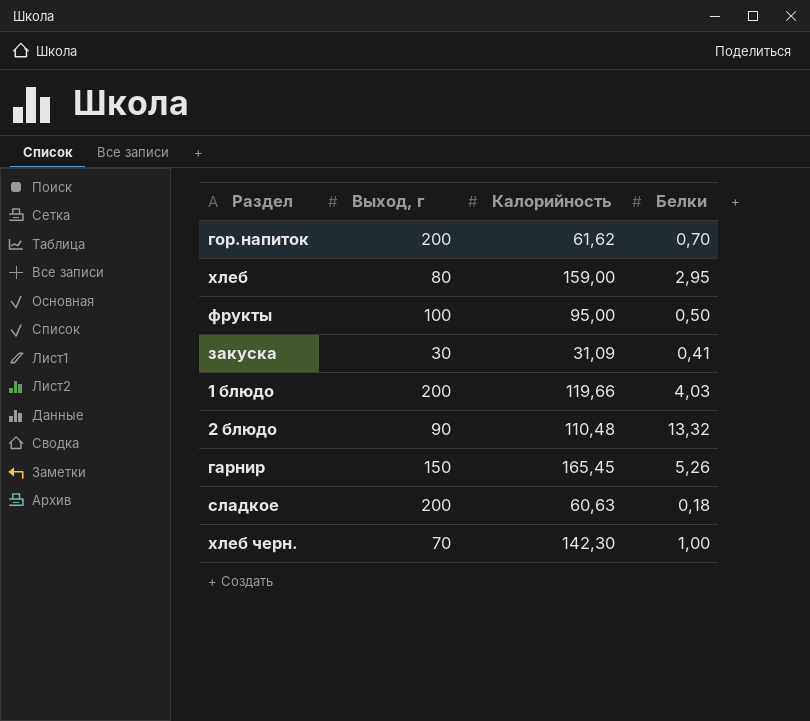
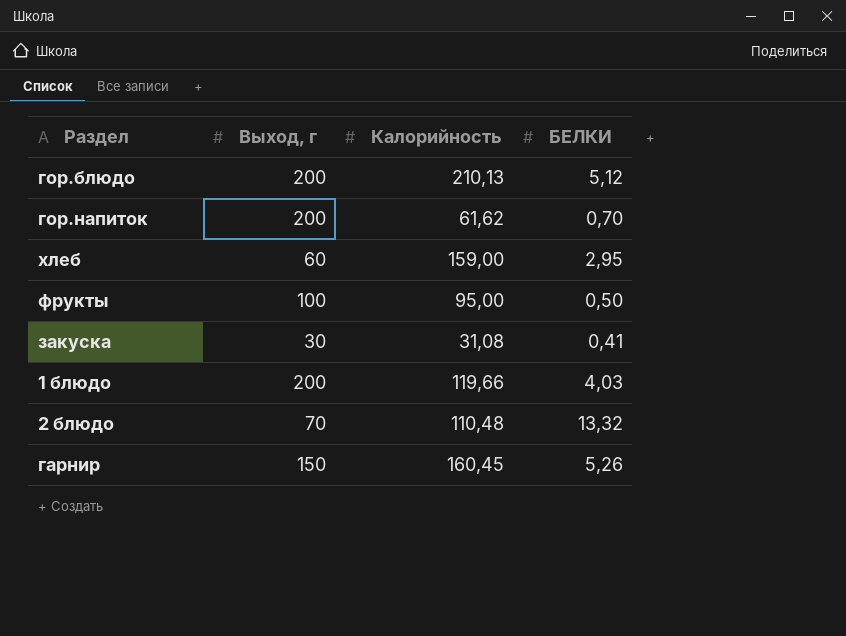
column name: Белки -> БЕЛКИ
row сладкое: 200 | 60,63 | 0,18 -> none
row хлеб черн.: 70 | 142,30 | 1,00 -> none
row гор.блюдо: none -> 200 | 210,13 | 5,12
хлеб | Выход, г: 80 -> 60
закуска | Калорийность: 31,09 -> 31,08
2 блюдо | Выход, г: 90 -> 70
гарнир | Калорийность: 165,45 -> 160,45

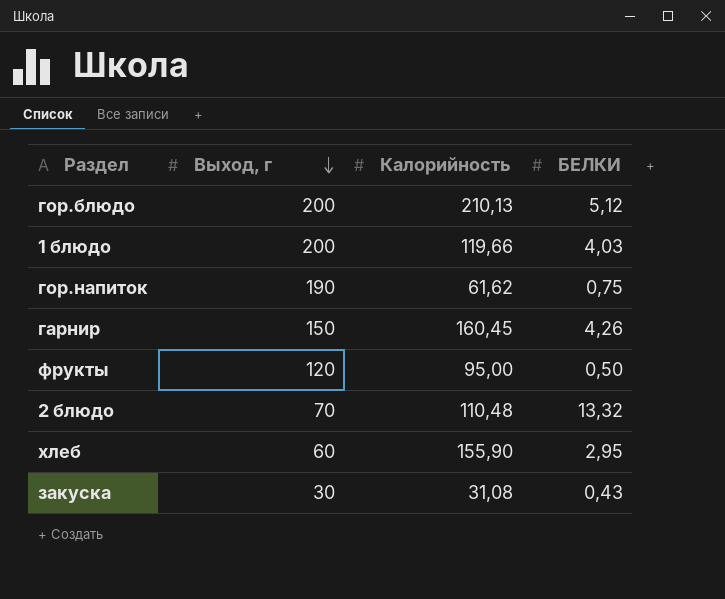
row order: none -> Выход, г descending
гор.напиток | Выход, г: 200 -> 190
гор.напиток | БЕЛКИ: 0,70 -> 0,75
гарнир | БЕЛКИ: 5,26 -> 4,26
фрукты | Выход, г: 100 -> 120
хлеб | Калорийность: 159,00 -> 155,90
закуска | БЕЛКИ: 0,41 -> 0,43

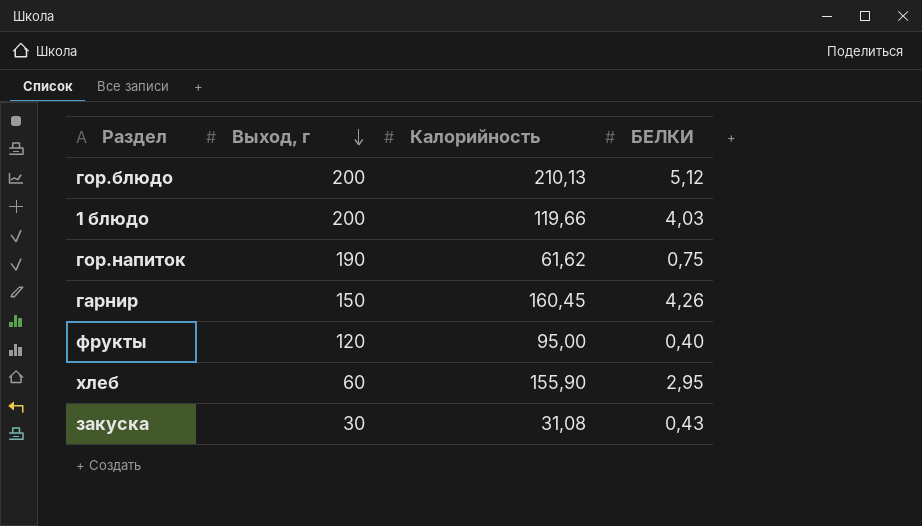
row 2 блюдо: 70 | 110,48 | 13,32 -> none
фрукты | БЕЛКИ: 0,50 -> 0,40

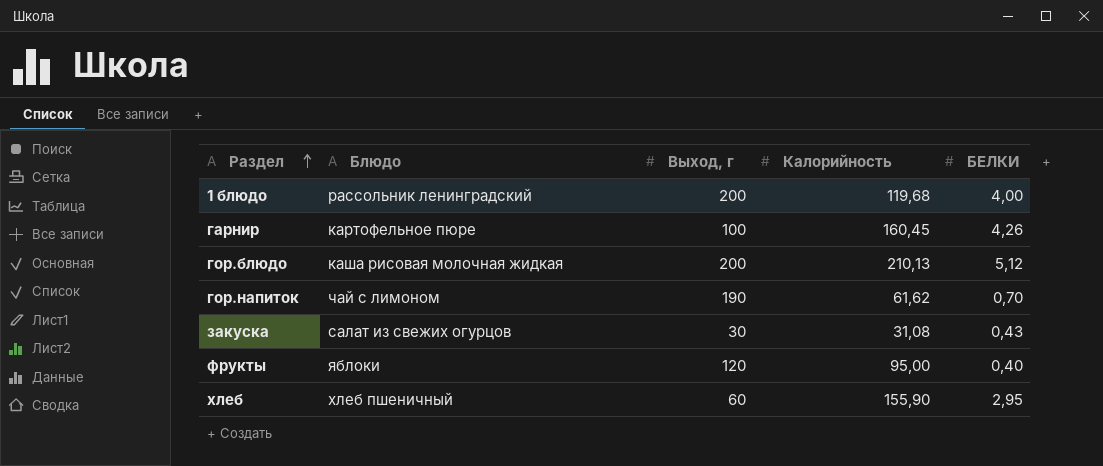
row order: Выход, г descending -> Раздел ascending
column Блюдо | position: none -> 2
1 блюдо | Калорийность: 119,66 -> 119,68
1 блюдо | БЕЛКИ: 4,03 -> 4,00
гарнир | Выход, г: 150 -> 100
гор.напиток | БЕЛКИ: 0,75 -> 0,70

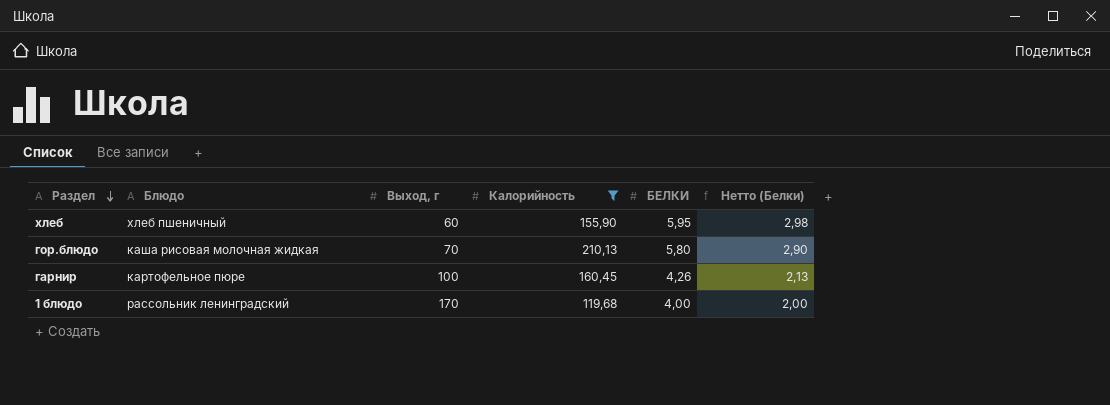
filter: none -> Калорийность >= 119,68
row order: Раздел ascending -> Раздел descending
column Нетто (Белки) | formula: none -> [БЕЛКИ] * 0,5
хлеб | БЕЛКИ: 2,95 -> 5,95
гор.блюдо | Выход, г: 200 -> 70
гор.блюдо | БЕЛКИ: 5,12 -> 5,80
1 блюдо | Выход, г: 200 -> 170

